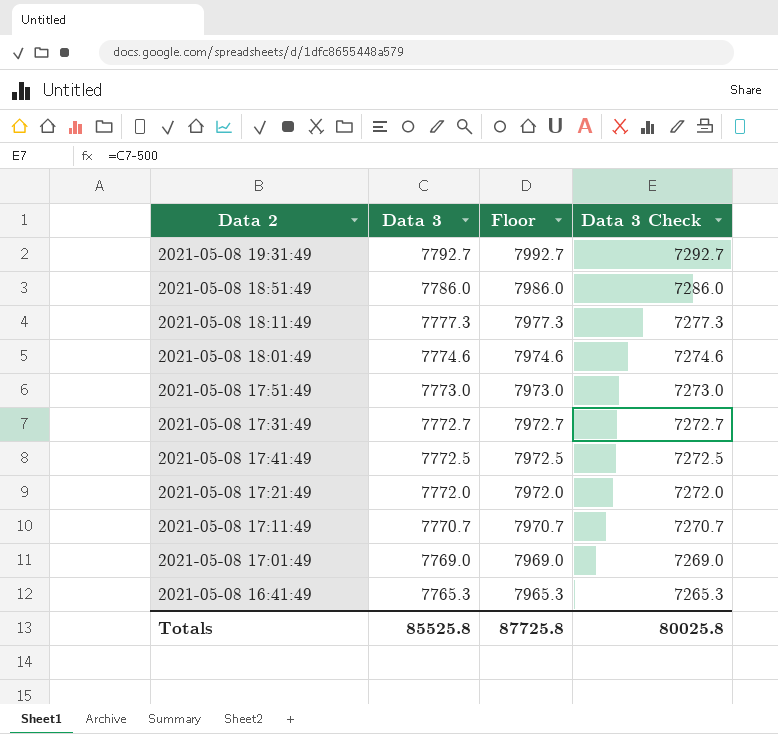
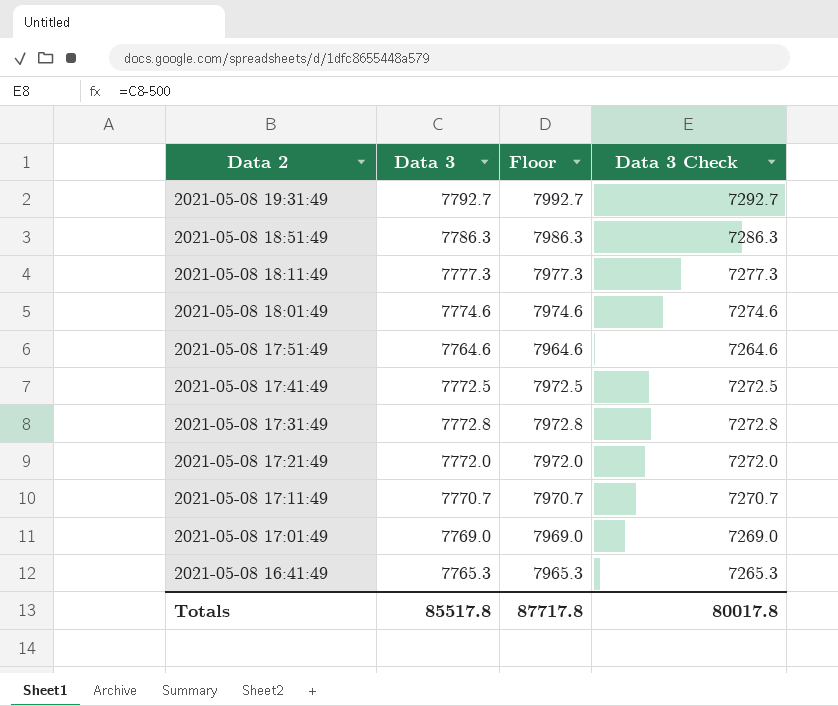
row order: Data 3 descending -> Data 2 descending
2021-05-08 18:51:49 | Data 3: 7786.0 -> 7786.3
2021-05-08 18:51:49 | Floor: 7986.0 -> 7986.3
2021-05-08 18:51:49 | Data 3 Check: 7286.0 -> 7286.3
2021-05-08 17:51:49 | Data 3: 7773.0 -> 7764.6
2021-05-08 17:51:49 | Floor: 7973.0 -> 7964.6
2021-05-08 17:51:49 | Data 3 Check: 7273.0 -> 7264.6
2021-05-08 17:31:49 | Data 3: 7772.7 -> 7772.8
2021-05-08 17:31:49 | Floor: 7972.7 -> 7972.8
2021-05-08 17:31:49 | Data 3 Check: 7272.7 -> 7272.8
Totals | Data 3: 85525.8 -> 85517.8
Totals | Floor: 87725.8 -> 87717.8
Totals | Data 3 Check: 80025.8 -> 80017.8

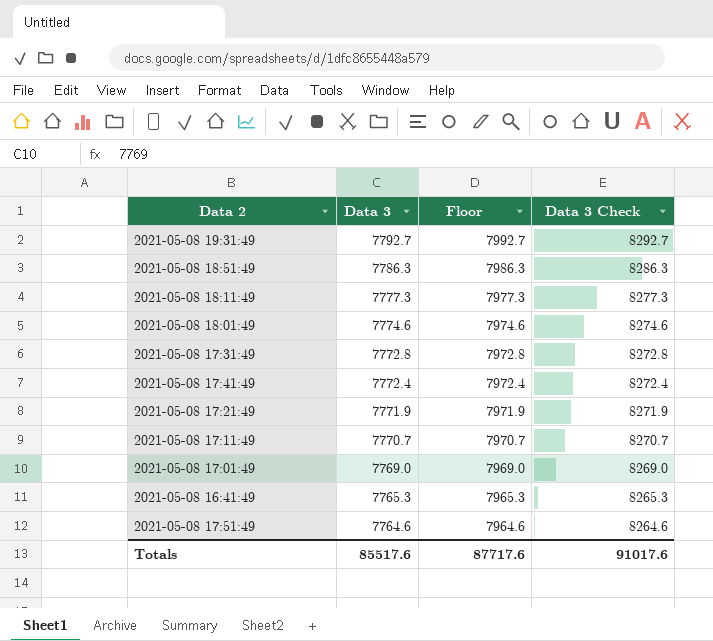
row order: Data 2 descending -> Data 3 descending
column Data 3 Check | formula: [Data 3] - 500 -> [Data 3] + 500
2021-05-08 17:41:49 | Data 3: 7772.5 -> 7772.4
2021-05-08 17:41:49 | Floor: 7972.5 -> 7972.4
2021-05-08 17:21:49 | Data 3: 7772.0 -> 7771.9
2021-05-08 17:21:49 | Floor: 7972.0 -> 7971.9
Totals | Data 3: 85517.8 -> 85517.6
Totals | Floor: 87717.8 -> 87717.6
Totals | Data 3 Check: 80017.8 -> 91017.6

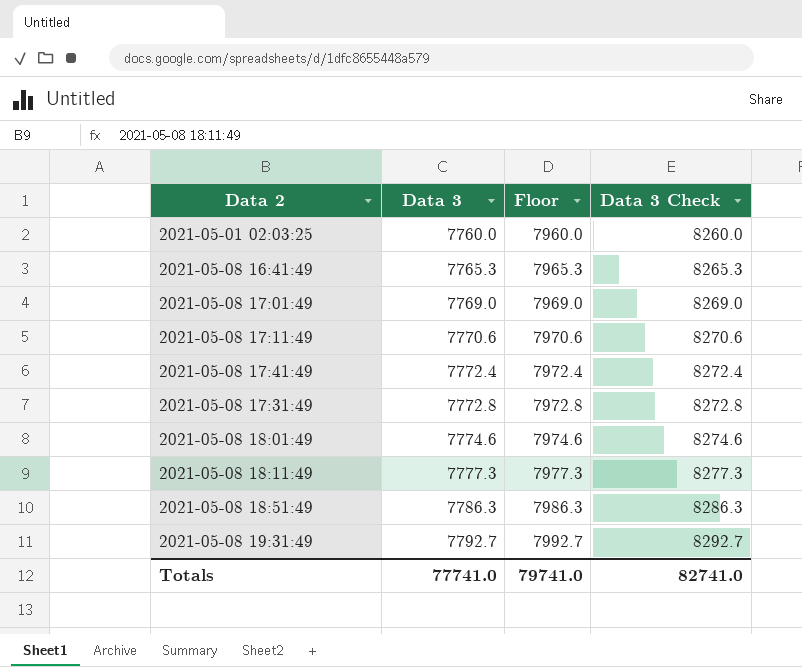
row order: Data 3 descending -> Data 3 ascending
row 2021-05-08 17:21:49: 7771.9 | 7971.9 | 8271.9 -> none
row 2021-05-08 17:51:49: 7764.6 | 7964.6 | 8264.6 -> none
row 2021-05-01 02:03:25: none -> 7760.0 | 7960.0 | 8260.0
2021-05-08 17:11:49 | Data 3: 7770.7 -> 7770.6
2021-05-08 17:11:49 | Floor: 7970.7 -> 7970.6
2021-05-08 17:11:49 | Data 3 Check: 8270.7 -> 8270.6
Totals | Data 3: 85517.6 -> 77741.0
Totals | Floor: 87717.6 -> 79741.0
Totals | Data 3 Check: 91017.6 -> 82741.0

